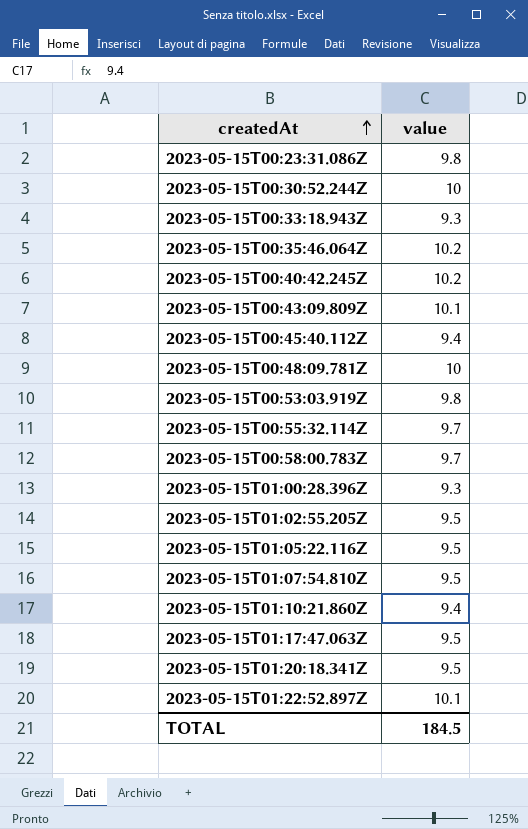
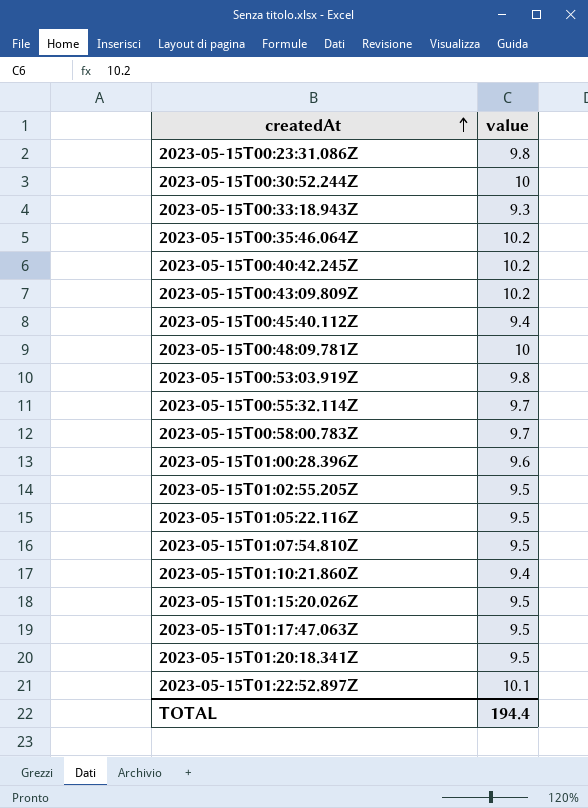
2023-05-15T00:43:09.809Z | value: 10.1 -> 10.2
2023-05-15T01:00:28.396Z | value: 9.3 -> 9.6
row 2023-05-15T01:15:20.026Z: none -> 9.5
TOTAL | value: 184.5 -> 194.4

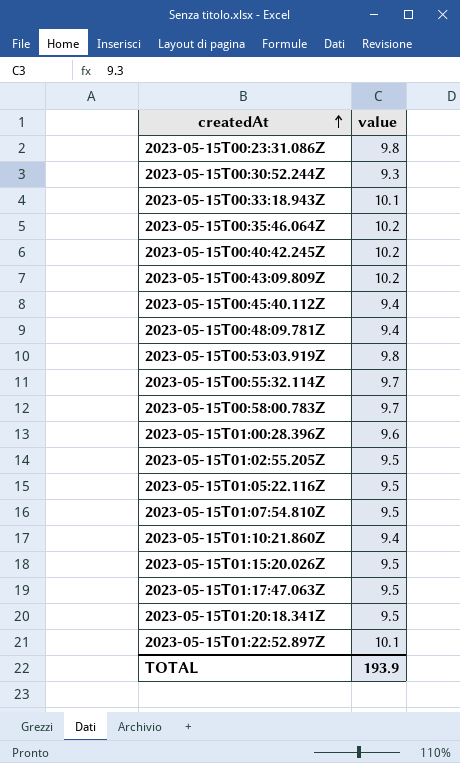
2023-05-15T00:30:52.244Z | value: 10 -> 9.3
2023-05-15T00:33:18.943Z | value: 9.3 -> 10.1
2023-05-15T00:48:09.781Z | value: 10 -> 9.4
TOTAL | value: 194.4 -> 193.9

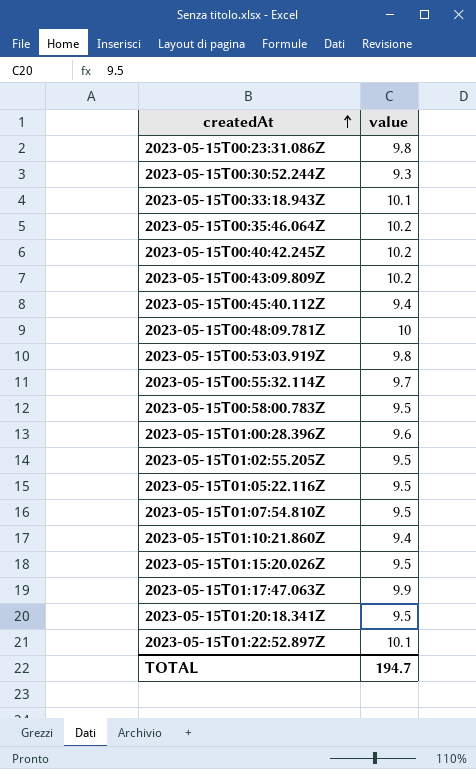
2023-05-15T00:48:09.781Z | value: 9.4 -> 10
2023-05-15T00:58:00.783Z | value: 9.7 -> 9.5
2023-05-15T01:17:47.063Z | value: 9.5 -> 9.9
TOTAL | value: 193.9 -> 194.7

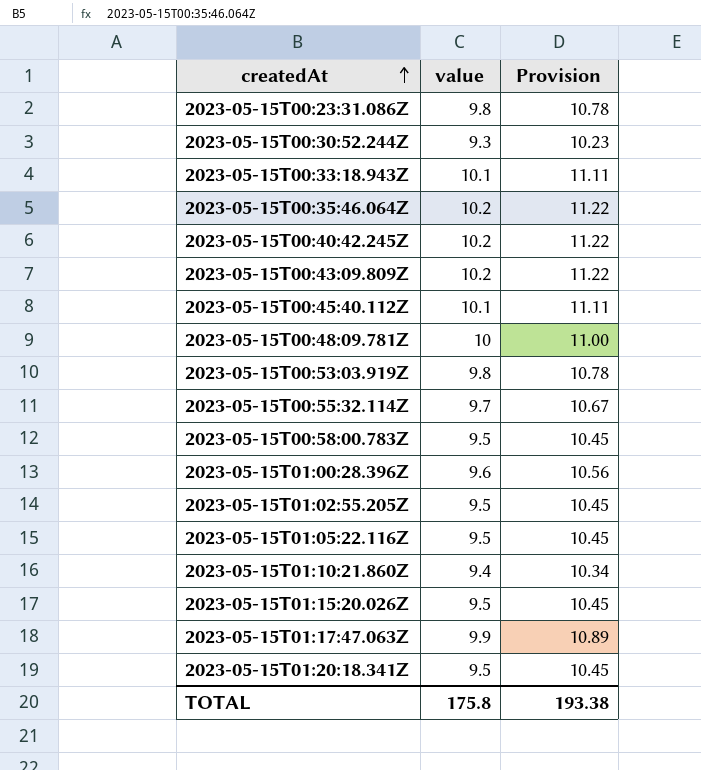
column Provision | formula: none -> [value] * 1.1
row 2023-05-15T01:07:54.810Z: 9.5 -> none
row 2023-05-15T01:22:52.897Z: 10.1 -> none
2023-05-15T00:45:40.112Z | value: 9.4 -> 10.1
TOTAL | value: 194.7 -> 175.8

